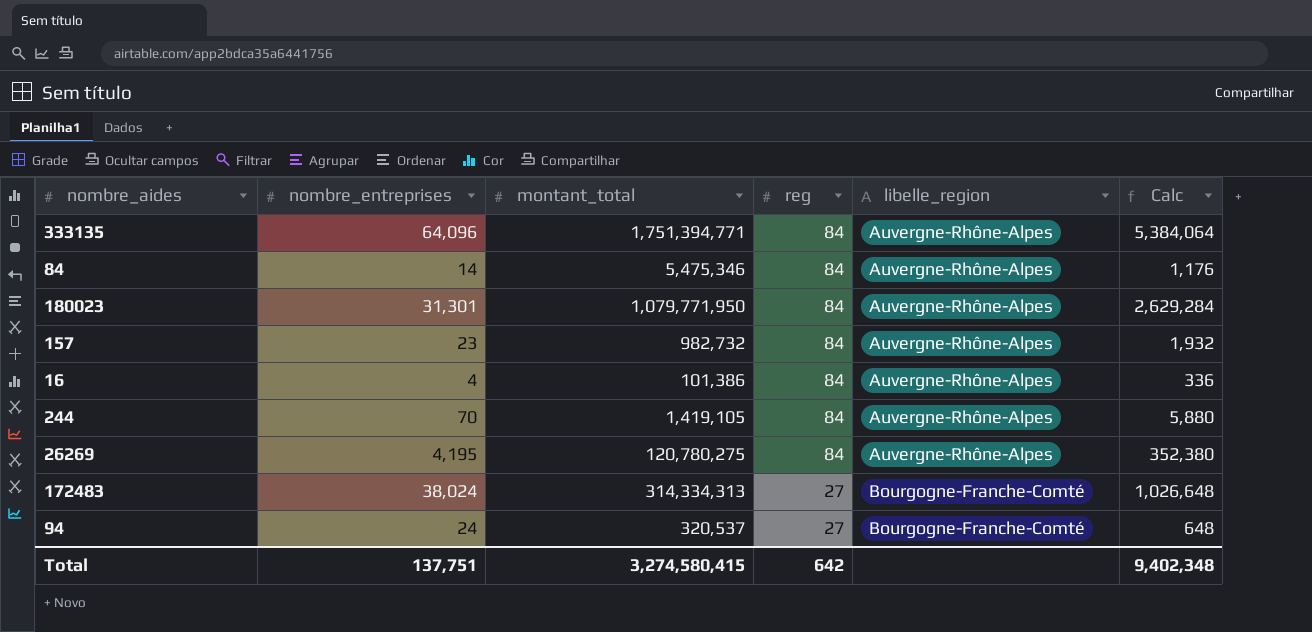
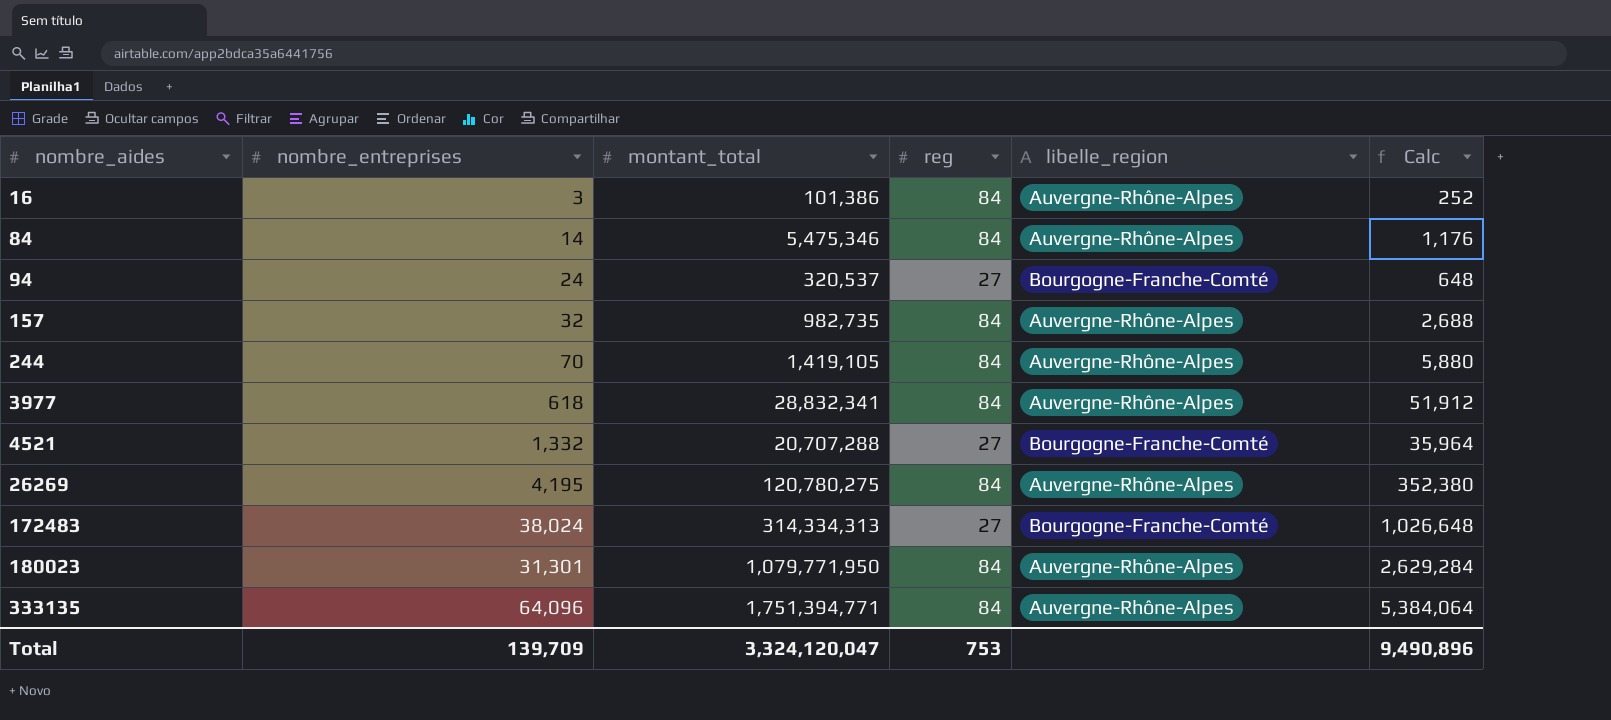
row order: reg descending -> nombre_aides ascending
16 | nombre_entreprises: 4 -> 3
16 | Calc: 336 -> 252
157 | nombre_entreprises: 23 -> 32
157 | montant_total: 982,732 -> 982,735
157 | Calc: 1,932 -> 2,688
row 3977: none -> 618 | 28,832,341 | 84 | Auvergne-Rhône-Alpes | 51,912
row 4521: none -> 1,332 | 20,707,288 | 27 | Bourgogne-Franche-Comté | 35,964
Total | nombre_entreprises: 137,751 -> 139,709
Total | montant_total: 3,274,580,415 -> 3,324,120,047
Total | reg: 642 -> 753
Total | Calc: 9,402,348 -> 9,490,896

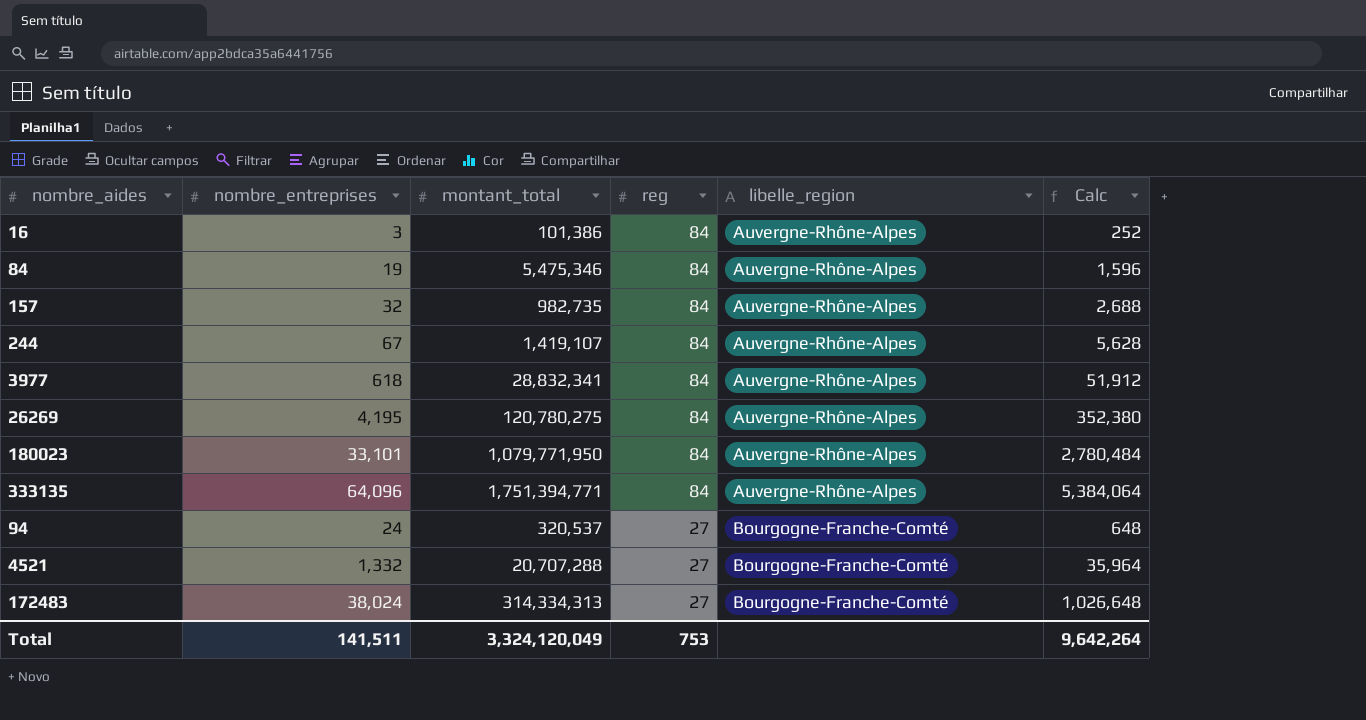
row order: nombre_aides ascending -> reg descending
84 | nombre_entreprises: 14 -> 19
84 | Calc: 1,176 -> 1,596
244 | nombre_entreprises: 70 -> 67
244 | montant_total: 1,419,105 -> 1,419,107
244 | Calc: 5,880 -> 5,628
180023 | nombre_entreprises: 31,301 -> 33,101
180023 | Calc: 2,629,284 -> 2,780,484
Total | nombre_entreprises: 139,709 -> 141,511
Total | montant_total: 3,324,120,047 -> 3,324,120,049
Total | Calc: 9,490,896 -> 9,642,264

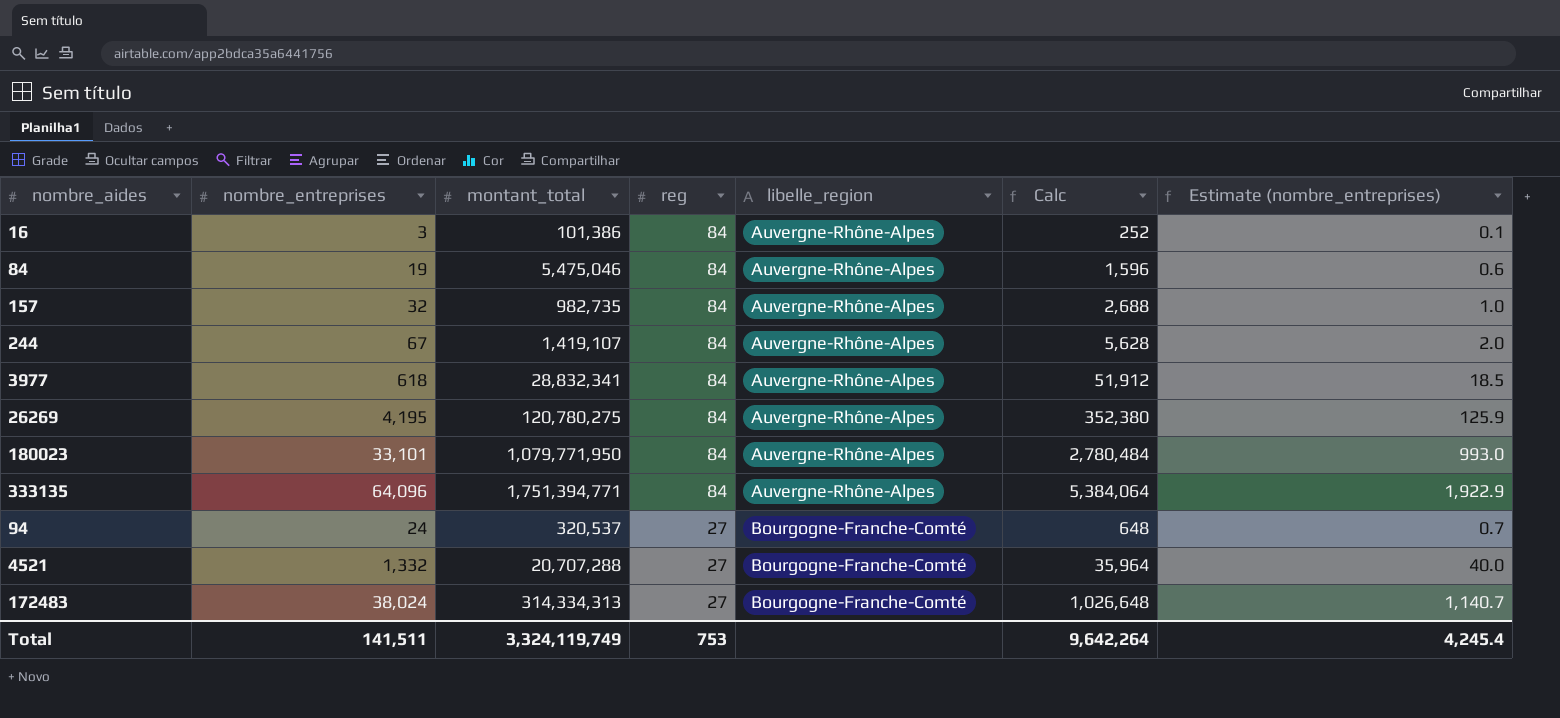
column Estimate (nombre_entreprises) | formula: none -> [nombre_entreprises] * 0.03
84 | montant_total: 5,475,346 -> 5,475,046
Total | montant_total: 3,324,120,049 -> 3,324,119,749

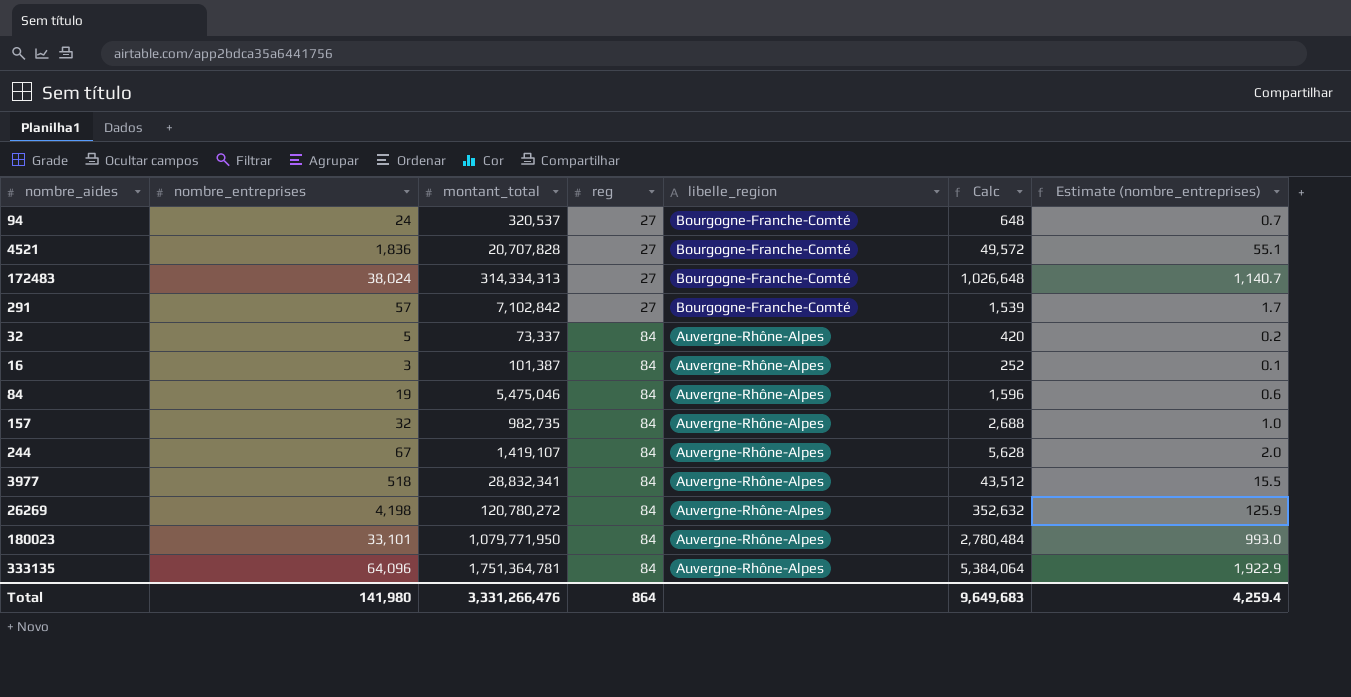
row order: reg descending -> reg ascending
4521 | nombre_entreprises: 1,332 -> 1,836
4521 | montant_total: 20,707,288 -> 20,707,828
4521 | Calc: 35,964 -> 49,572
4521 | Estimate (nombre_entreprises): 40.0 -> 55.1
row 291: none -> 57 | 7,102,842 | 27 | Bourgogne-Franche-Comté | 1,539 | 1.7
row 32: none -> 5 | 73,337 | 84 | Auvergne-Rhône-Alpes | 420 | 0.2
16 | montant_total: 101,386 -> 101,387
3977 | nombre_entreprises: 618 -> 518
3977 | Calc: 51,912 -> 43,512
3977 | Estimate (nombre_entreprises): 18.5 -> 15.5
26269 | nombre_entreprises: 4,195 -> 4,198
26269 | montant_total: 120,780,275 -> 120,780,272
26269 | Calc: 352,380 -> 352,632
333135 | montant_total: 1,751,394,771 -> 1,751,364,781
Total | nombre_entreprises: 141,511 -> 141,980
Total | montant_total: 3,324,119,749 -> 3,331,266,476
Total | reg: 753 -> 864
Total | Calc: 9,642,264 -> 9,649,683
Total | Estimate (nombre_entreprises): 4,245.4 -> 4,259.4

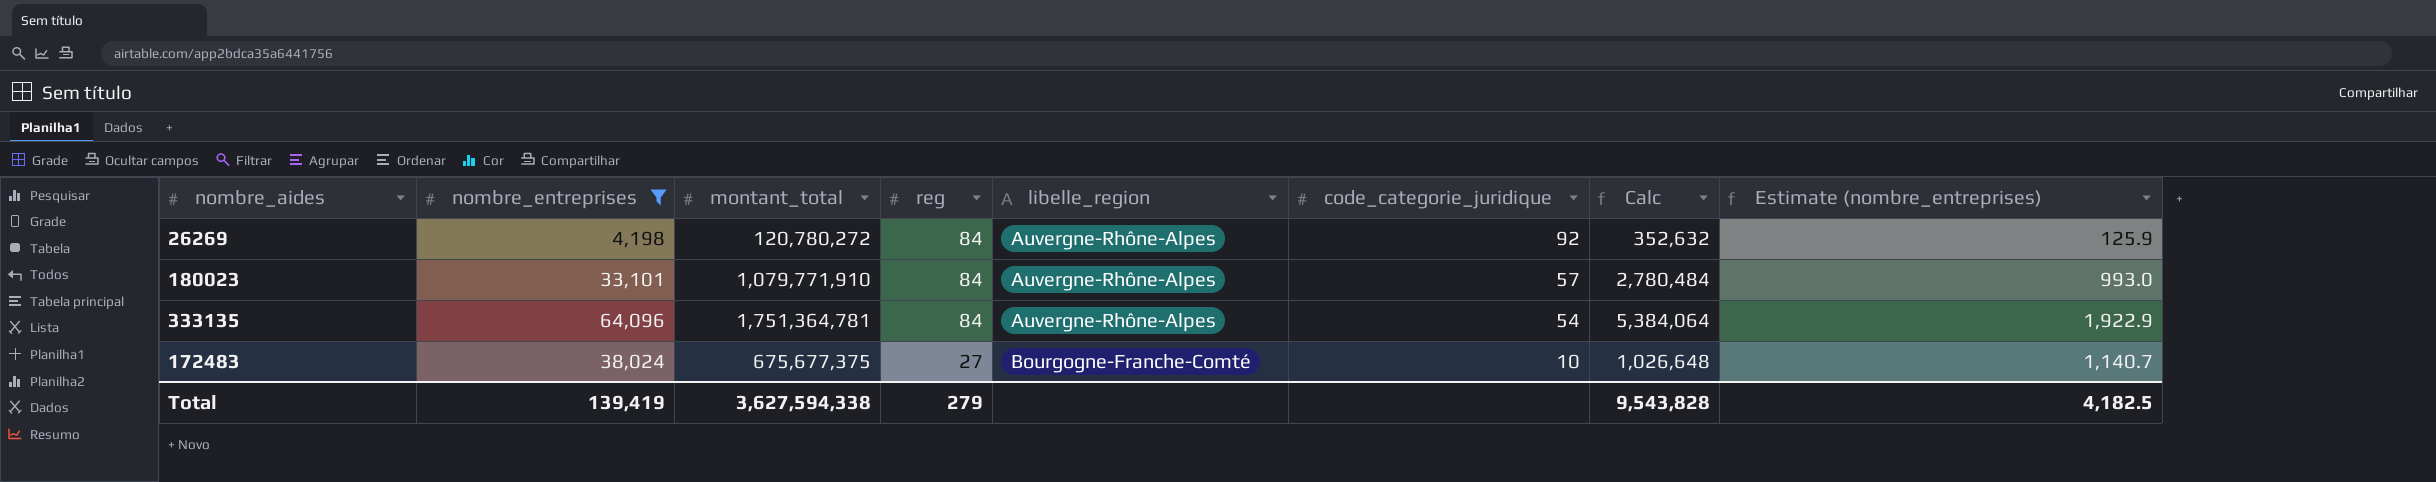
filter: none -> nombre_entreprises >= 4,198
row order: reg ascending -> reg descending
column code_categorie_juridique | position: none -> 6
180023 | montant_total: 1,079,771,950 -> 1,079,771,910
172483 | montant_total: 314,334,313 -> 675,677,375
Total | nombre_entreprises: 141,980 -> 139,419
Total | montant_total: 3,331,266,476 -> 3,627,594,338
Total | reg: 864 -> 279
Total | Calc: 9,649,683 -> 9,543,828
Total | Estimate (nombre_entreprises): 4,259.4 -> 4,182.5

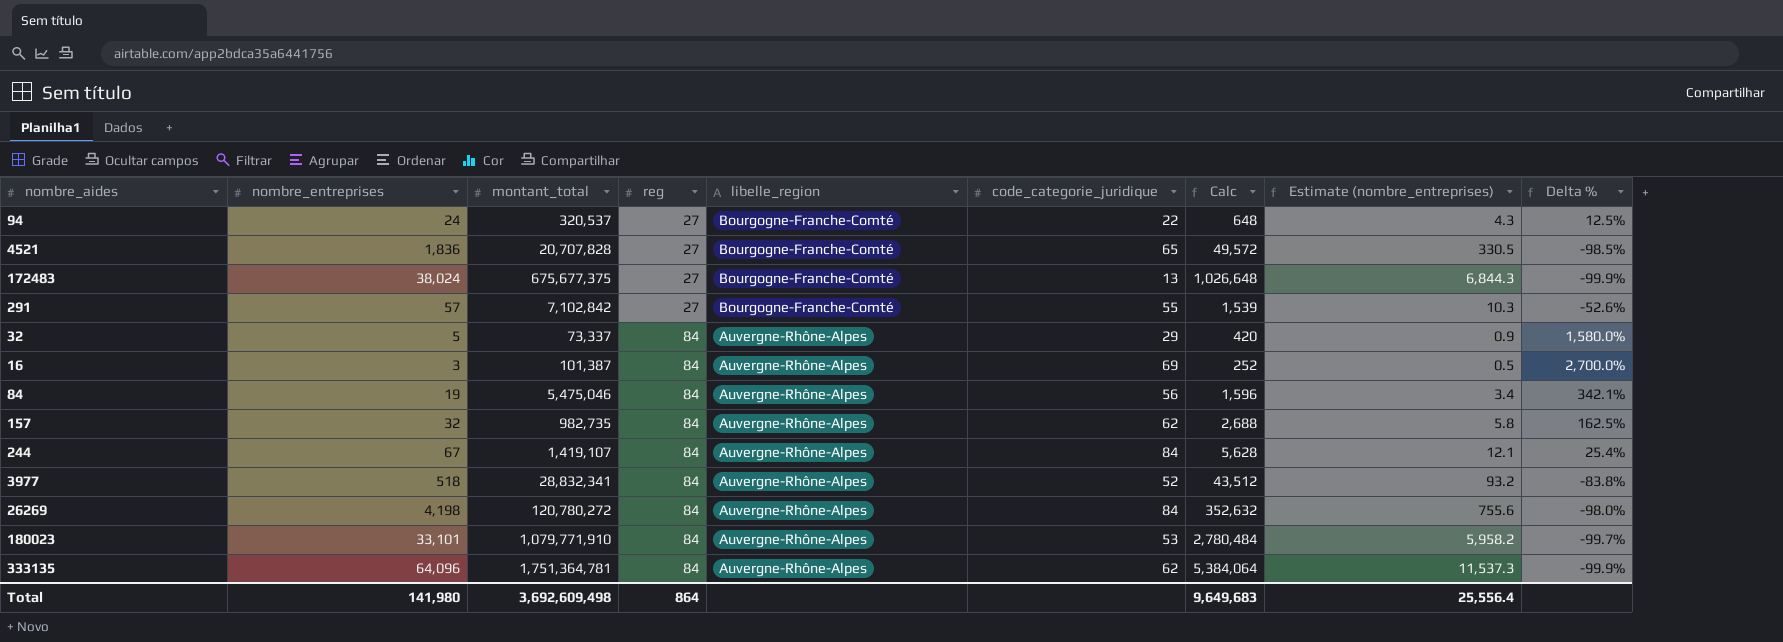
filter: nombre_entreprises >= 4,198 -> none
row order: reg descending -> reg ascending
column Estimate (nombre_entreprises) | formula: [nombre_entreprises] * 0.03 -> [nombre_entreprises] * 0.18
column Delta % | formula: none -> ([reg] - [nombre_entreprises]) / [nombre_entreprises]
172483 | code_categorie_juridique: 10 -> 13
26269 | code_categorie_juridique: 92 -> 84
180023 | code_categorie_juridique: 57 -> 53
333135 | code_categorie_juridique: 54 -> 62
Total | nombre_entreprises: 139,419 -> 141,980
Total | montant_total: 3,627,594,338 -> 3,692,609,498
Total | reg: 279 -> 864
Total | Calc: 9,543,828 -> 9,649,683
Total | Estimate (nombre_entreprises): 4,182.5 -> 25,556.4

